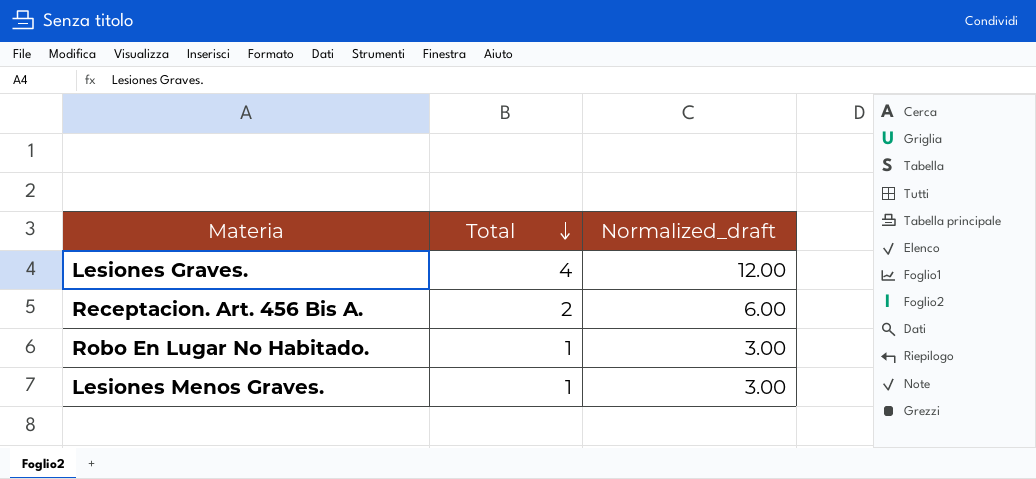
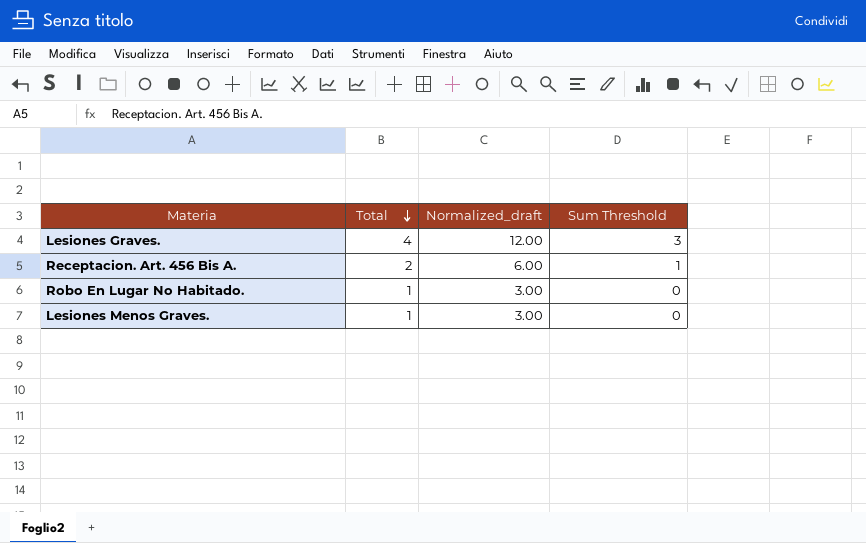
column Sum Threshold | formula: none -> [Total] - 1

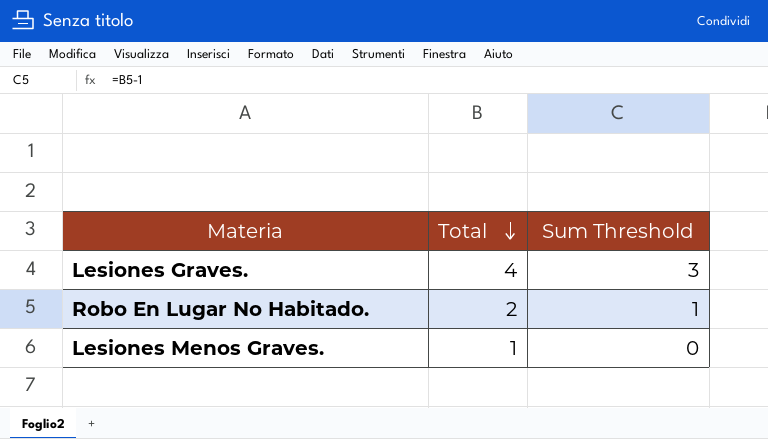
column Normalized_draft | formula: [Total] * 3 -> none
row Receptacion. Art. 456 Bis A.: 2 | 6.00 | 1 -> none
Robo En Lugar No Habitado. | Total: 1 -> 2
Robo En Lugar No Habitado. | Sum Threshold: 0 -> 1

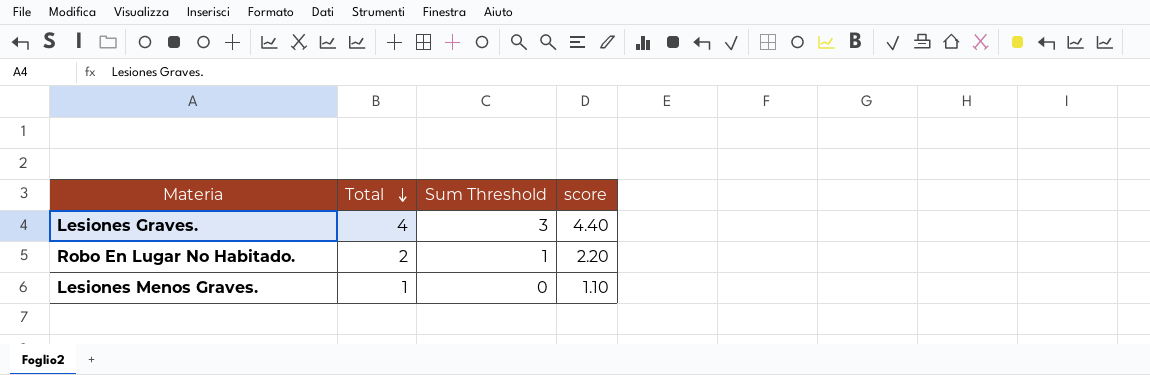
column score | formula: none -> [Total] * 1.1

